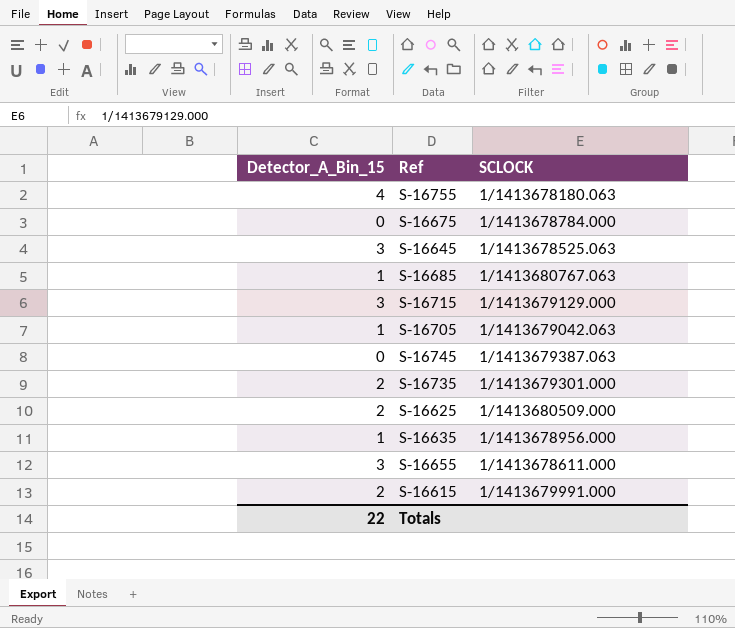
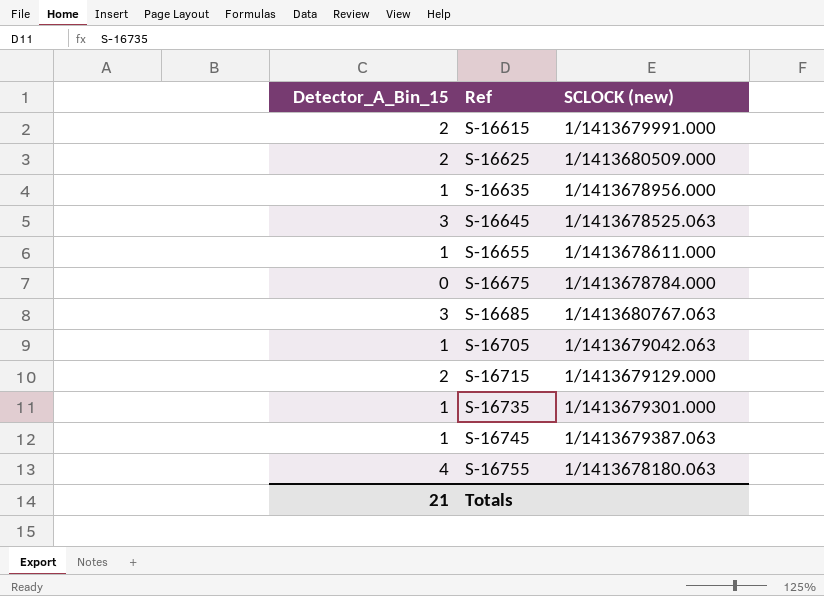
row order: none -> Ref ascending
column name: SCLOCK -> SCLOCK (new)
S-16655 | Detector_A_Bin_15: 3 -> 1
S-16685 | Detector_A_Bin_15: 1 -> 3
S-16715 | Detector_A_Bin_15: 3 -> 2
S-16735 | Detector_A_Bin_15: 2 -> 1
S-16745 | Detector_A_Bin_15: 0 -> 1
Totals | Detector_A_Bin_15: 22 -> 21

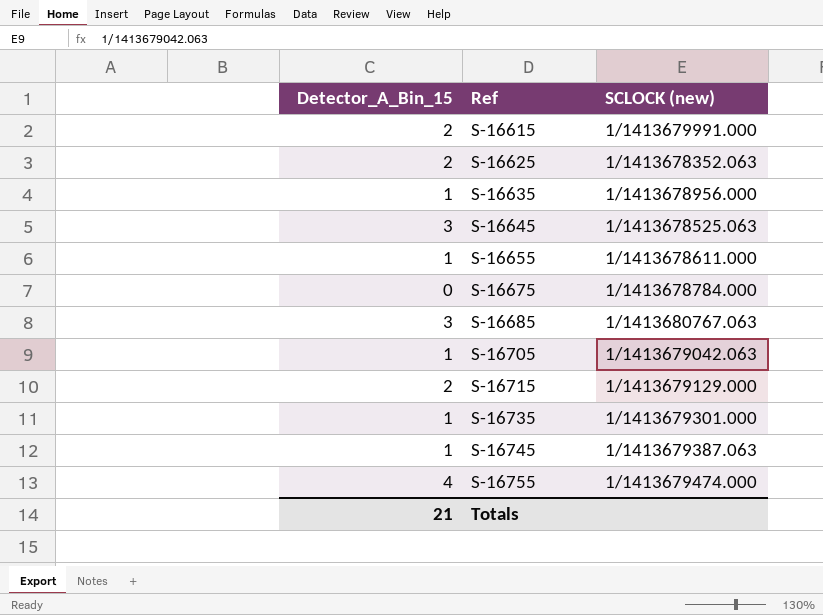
S-16625 | SCLOCK (new): 1/1413680509.000 -> 1/1413678352.063
S-16755 | SCLOCK (new): 1/1413678180.063 -> 1/1413679474.000

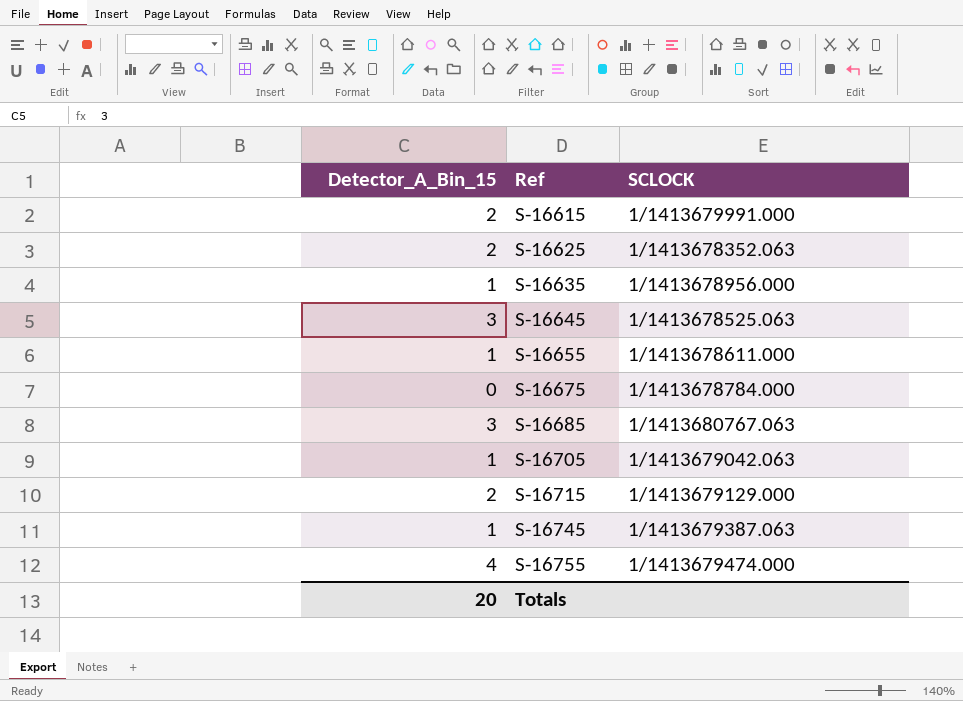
column name: SCLOCK (new) -> SCLOCK
row S-16735: 1 | 1/1413679301.000 -> none
Totals | Detector_A_Bin_15: 21 -> 20

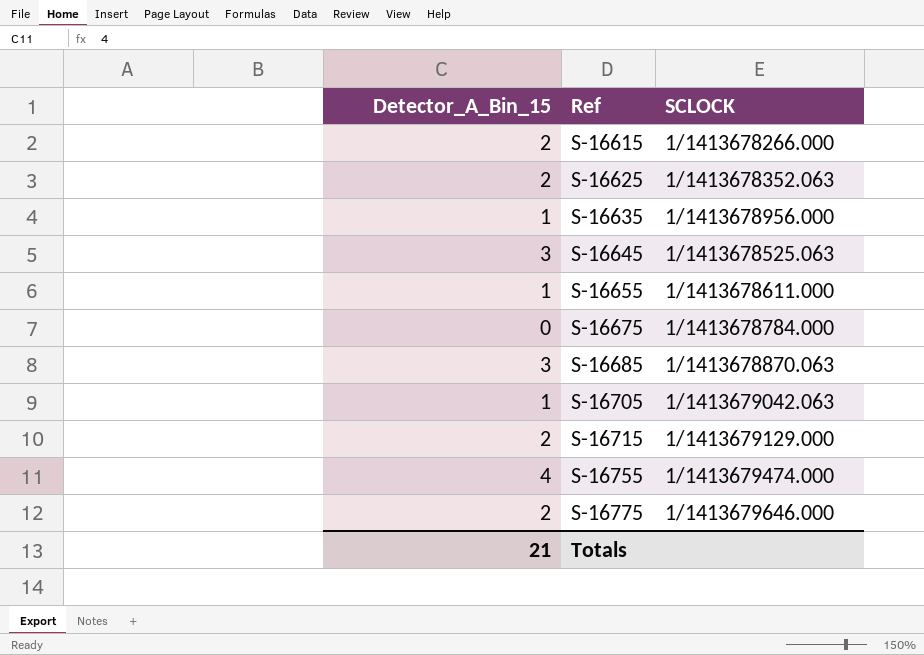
row S-16745: 1 | 1/1413679387.063 -> none
S-16615 | SCLOCK: 1/1413679991.000 -> 1/1413678266.000
S-16685 | SCLOCK: 1/1413680767.063 -> 1/1413678870.063
row S-16775: none -> 2 | 1/1413679646.000
Totals | Detector_A_Bin_15: 20 -> 21

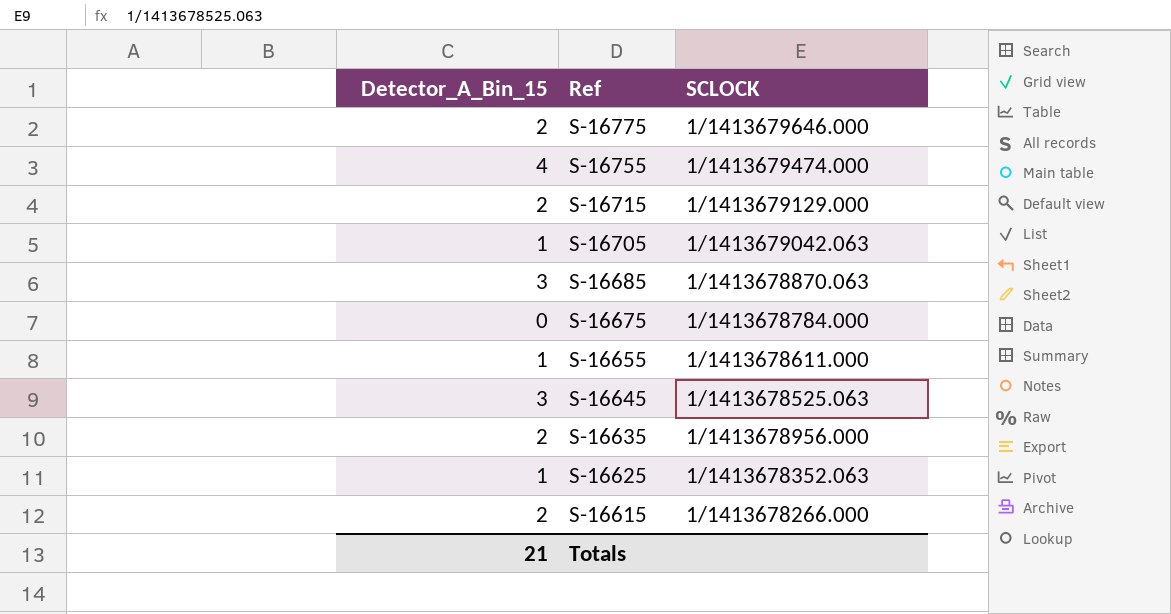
row order: Ref ascending -> Ref descending
S-16635 | Detector_A_Bin_15: 1 -> 2
S-16625 | Detector_A_Bin_15: 2 -> 1

